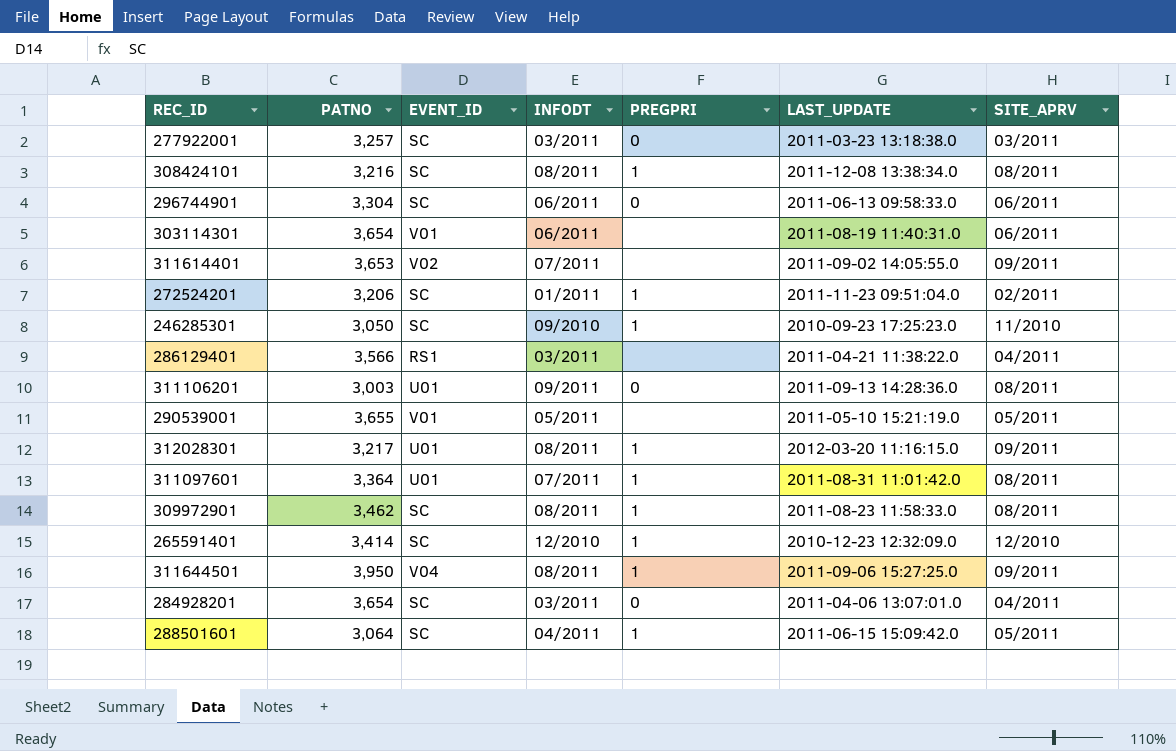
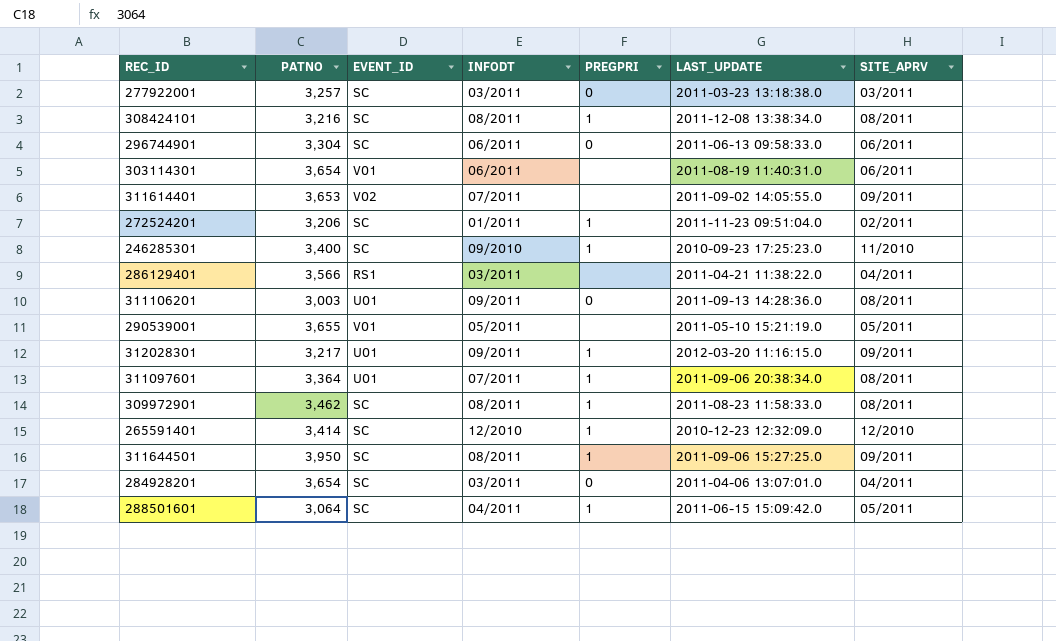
246285301 | PATNO: 3,050 -> 3,400
312028301 | INFODT: 08/2011 -> 09/2011
311097601 | LAST_UPDATE: 2011-08-31 11:01:42.0 -> 2011-09-06 20:38:34.0
311644501 | EVENT_ID: V04 -> SC

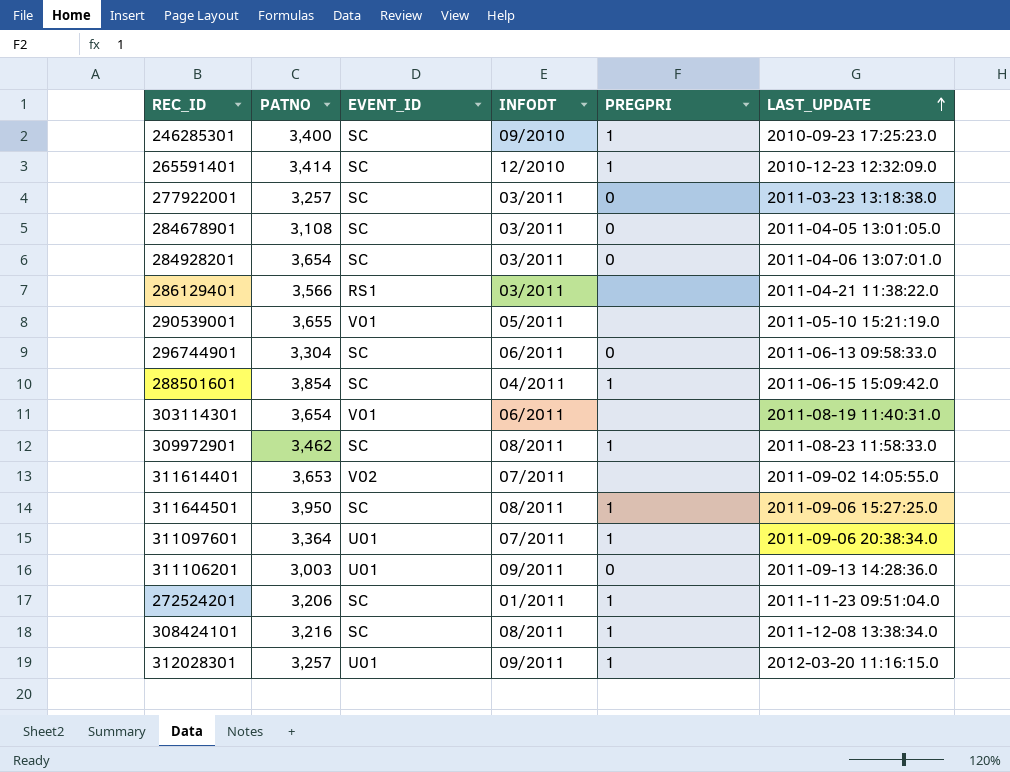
row order: none -> LAST_UPDATE ascending
column SITE_APRV | position: 7 -> none
row 284678901: none -> 3,108 | SC | 03/2011 | 0 | 2011-04-05 13:01:05.0
288501601 | PATNO: 3,064 -> 3,854
312028301 | PATNO: 3,217 -> 3,257

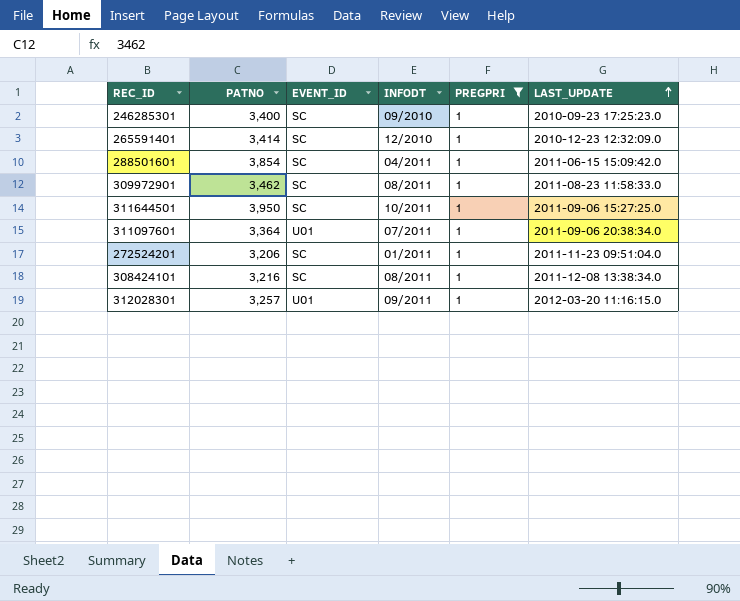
filter: none -> PREGPRI = 1
311644501 | INFODT: 08/2011 -> 10/2011

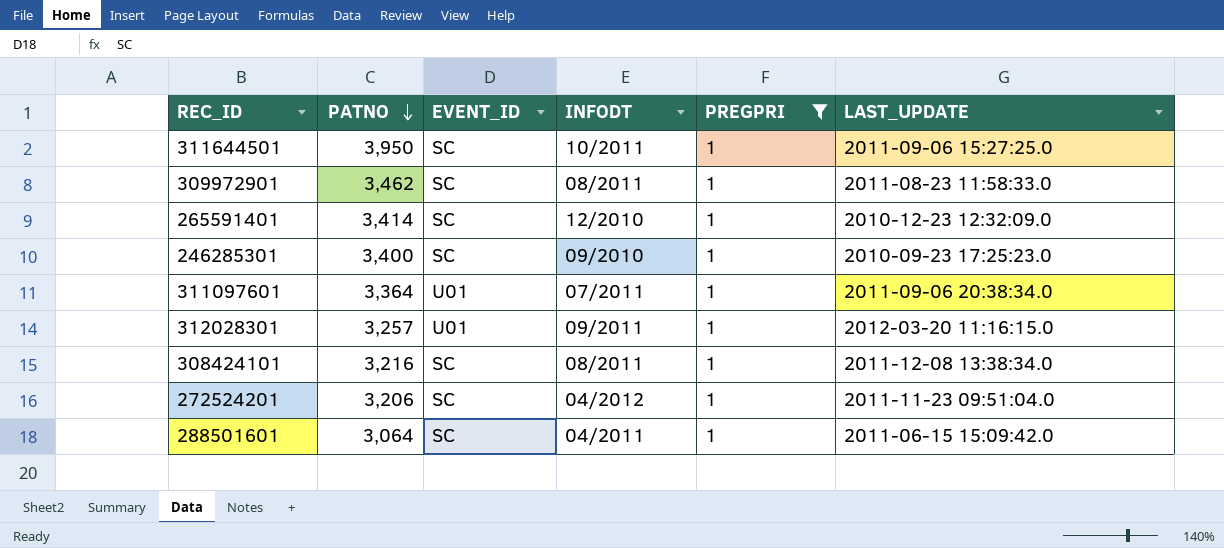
row order: LAST_UPDATE ascending -> PATNO descending
272524201 | INFODT: 01/2011 -> 04/2012
288501601 | PATNO: 3,854 -> 3,064

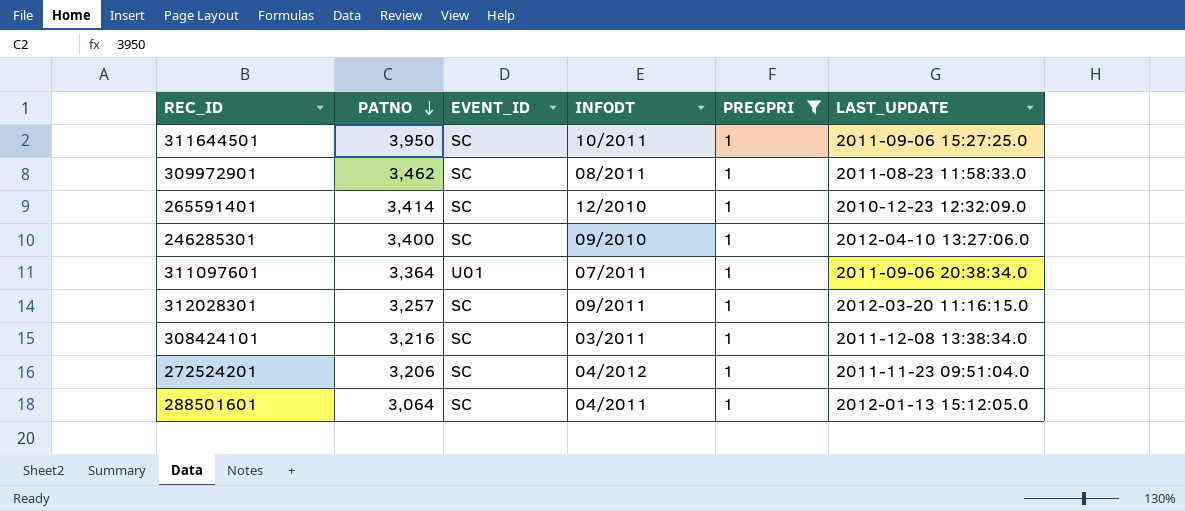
246285301 | LAST_UPDATE: 2010-09-23 17:25:23.0 -> 2012-04-10 13:27:06.0
312028301 | EVENT_ID: U01 -> SC
308424101 | INFODT: 08/2011 -> 03/2011
288501601 | LAST_UPDATE: 2011-06-15 15:09:42.0 -> 2012-01-13 15:12:05.0

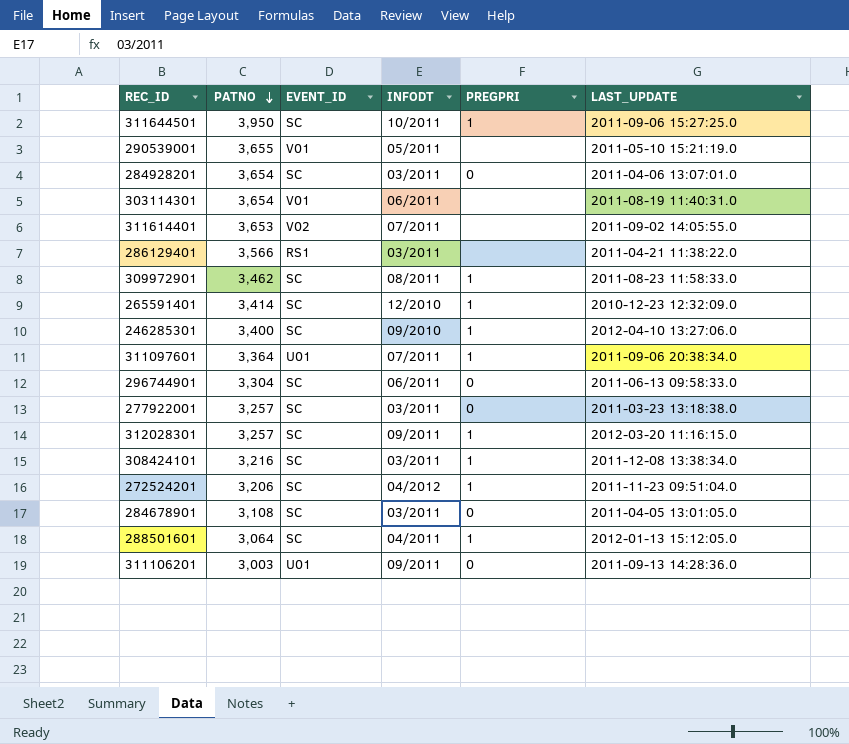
filter: PREGPRI = 1 -> none

